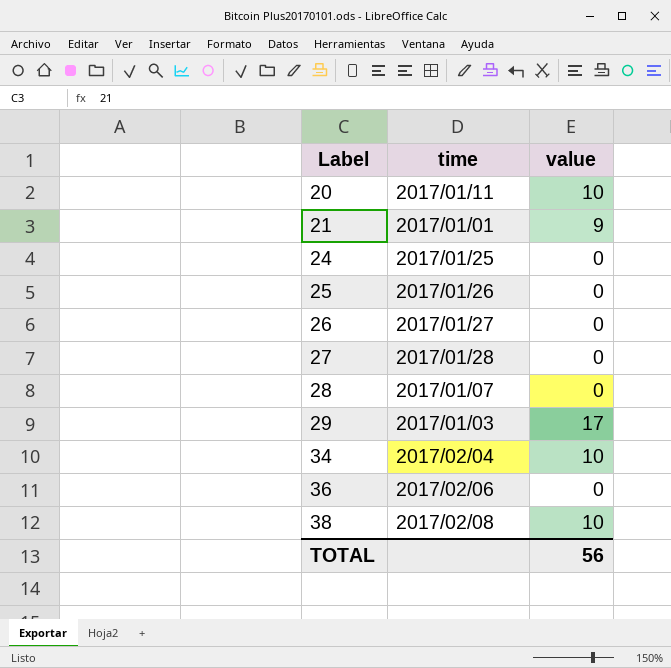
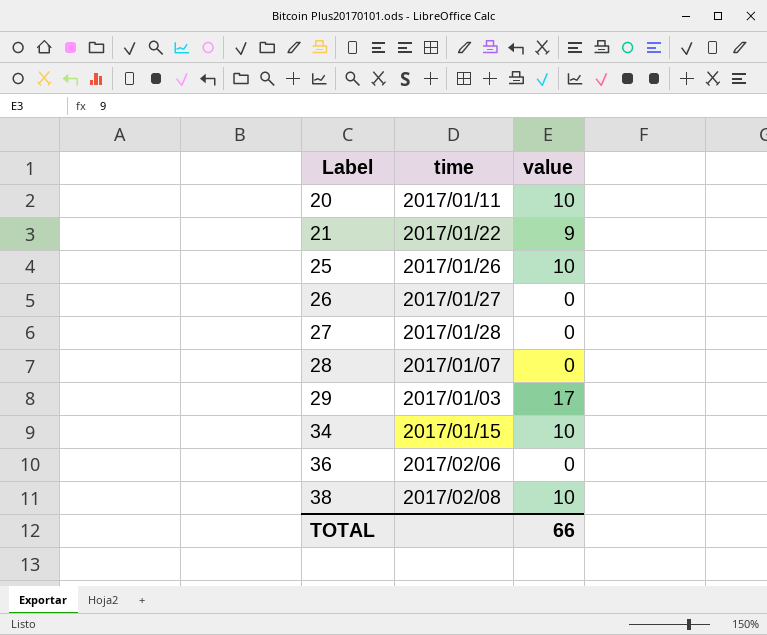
row 24: 2017/01/25 | 0 -> none
21 | time: 2017/01/01 -> 2017/01/22
25 | value: 0 -> 10
34 | time: 2017/02/04 -> 2017/01/15
TOTAL | value: 56 -> 66

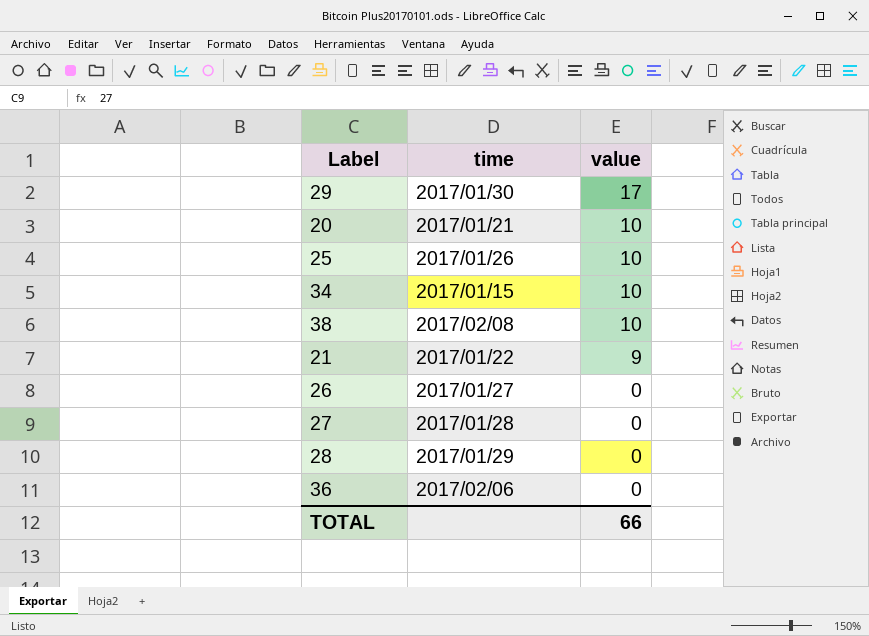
row order: Label ascending -> value descending
29 | time: 2017/01/03 -> 2017/01/30
20 | time: 2017/01/11 -> 2017/01/21
28 | time: 2017/01/07 -> 2017/01/29

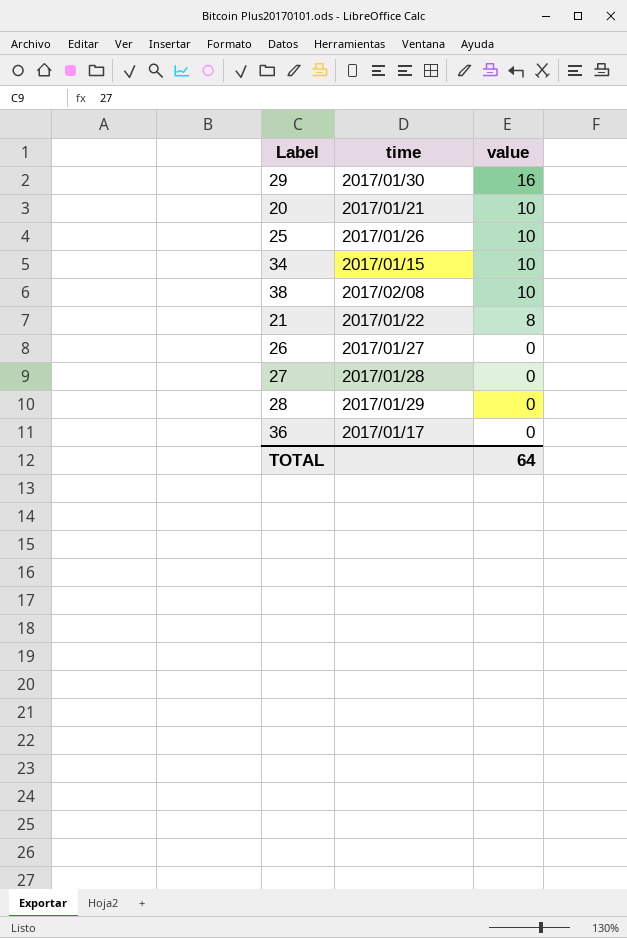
29 | value: 17 -> 16
21 | value: 9 -> 8
36 | time: 2017/02/06 -> 2017/01/17
TOTAL | value: 66 -> 64

